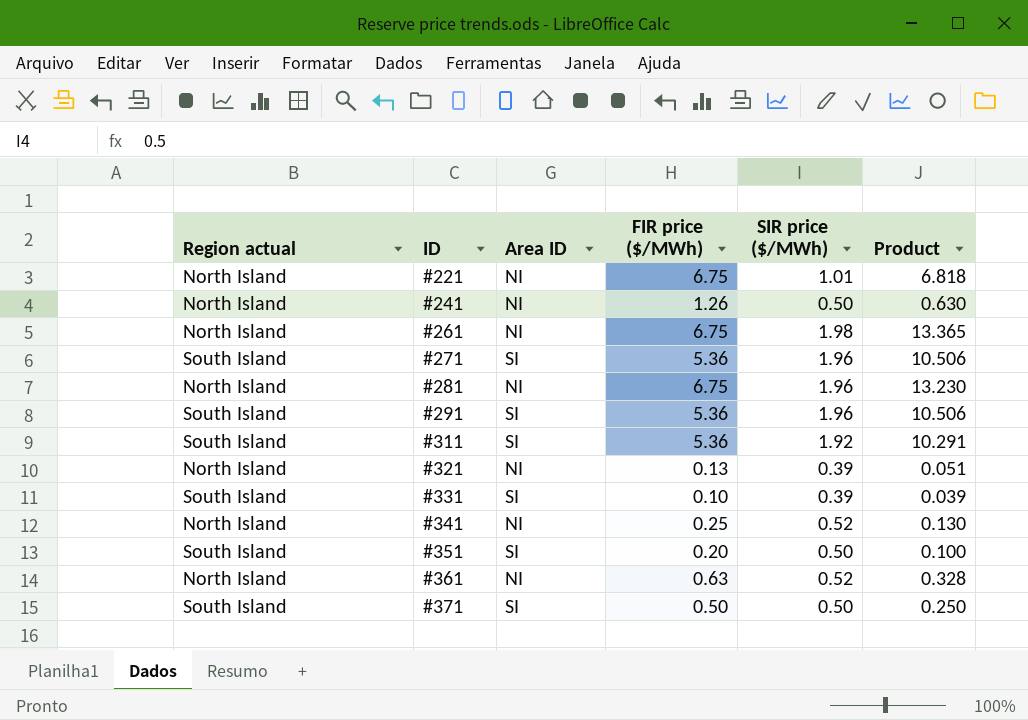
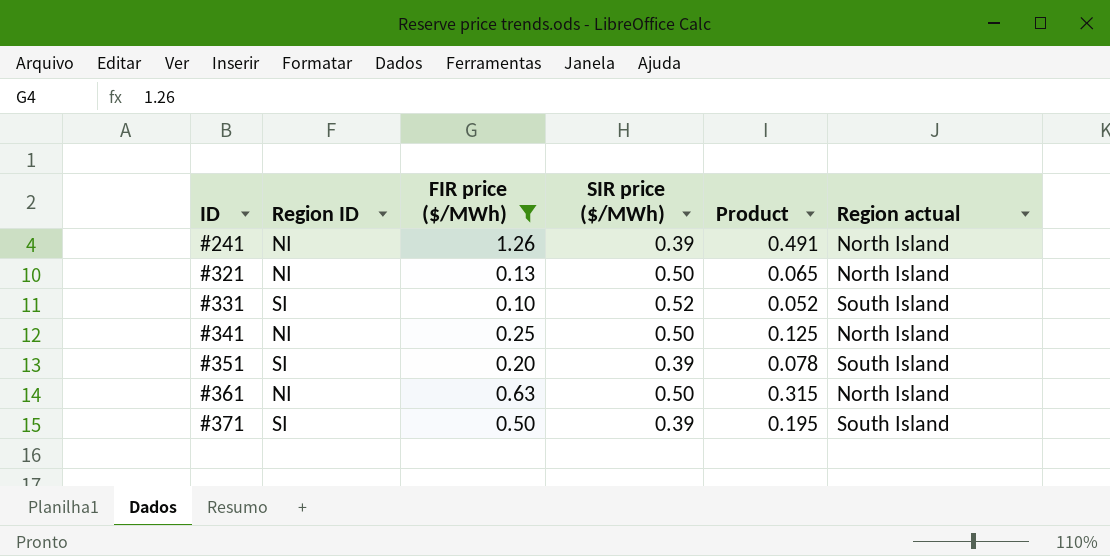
filter: none -> FIR price ($/MWh) <= 1.26
column name: Area ID -> Region ID
column Region actual | position: 1 -> 6
#241 | SIR price ($/MWh): 0.50 -> 0.39
#241 | Product: 0.630 -> 0.491
#321 | SIR price ($/MWh): 0.39 -> 0.50
#321 | Product: 0.051 -> 0.065
#331 | SIR price ($/MWh): 0.39 -> 0.52
#331 | Product: 0.039 -> 0.052
#341 | SIR price ($/MWh): 0.52 -> 0.50
#341 | Product: 0.130 -> 0.125
#351 | SIR price ($/MWh): 0.50 -> 0.39
#351 | Product: 0.100 -> 0.078
#361 | SIR price ($/MWh): 0.52 -> 0.50
#361 | Product: 0.328 -> 0.315
#371 | SIR price ($/MWh): 0.50 -> 0.39
#371 | Product: 0.250 -> 0.195

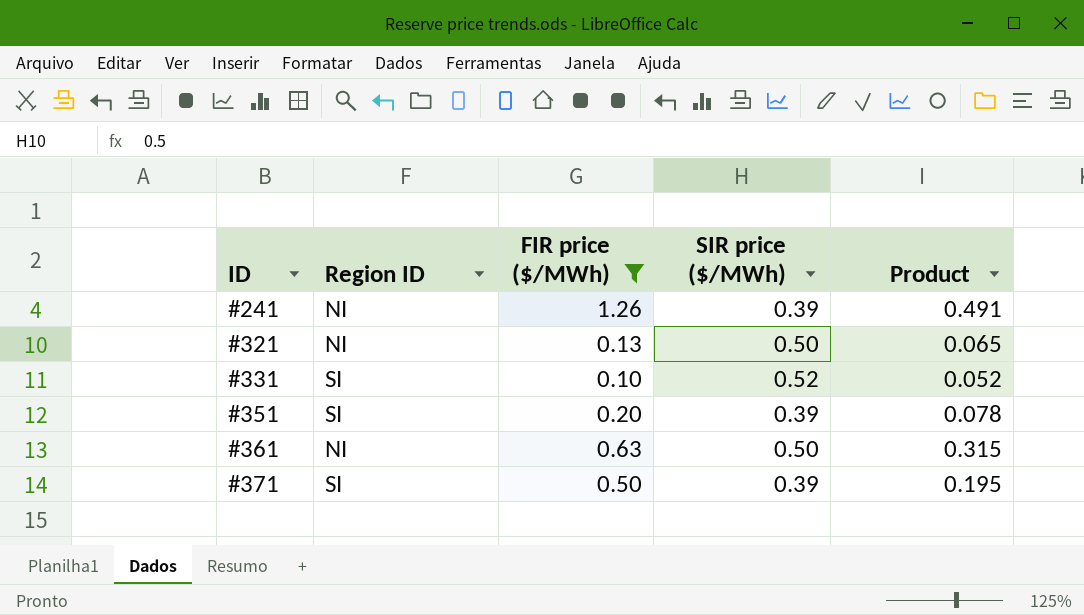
column Region actual | position: 6 -> none
row #341: NI | 0.25 | 0.50 | 0.125 | North Island -> none

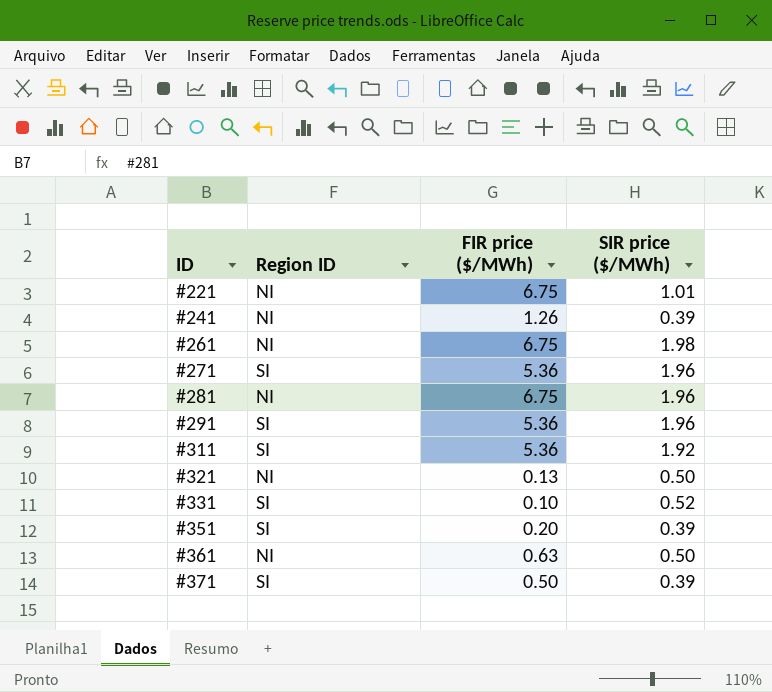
filter: FIR price ($/MWh) <= 1.26 -> none
column Product | formula: [FIR price ($/MWh)] * [SIR price ($/MWh)] -> none

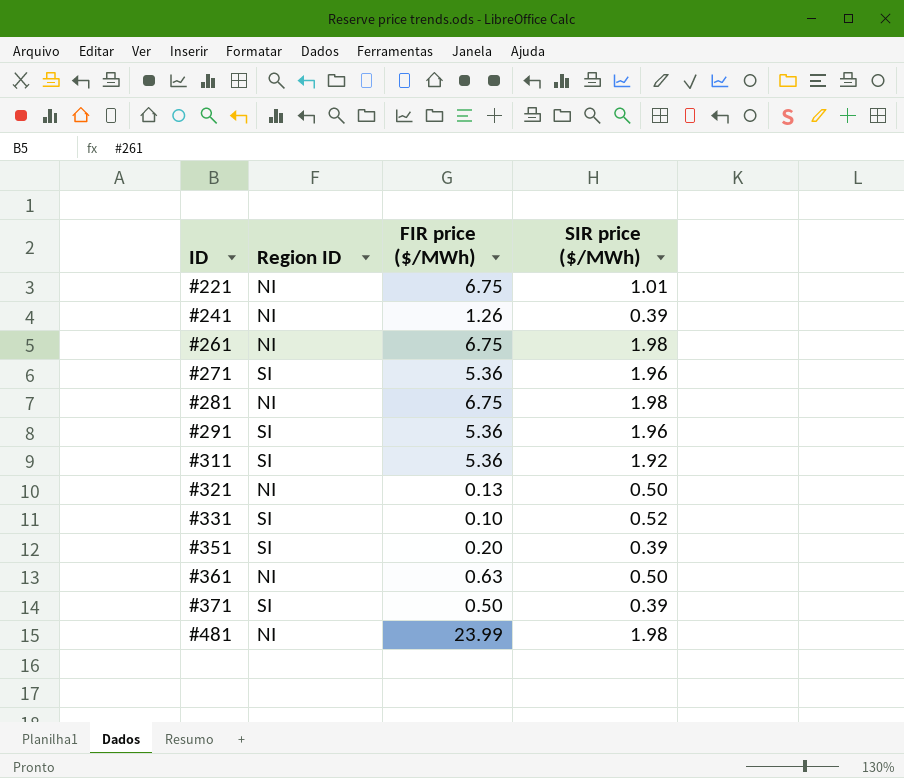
#281 | SIR price ($/MWh): 1.96 -> 1.98
row #481: none -> NI | 23.99 | 1.98

